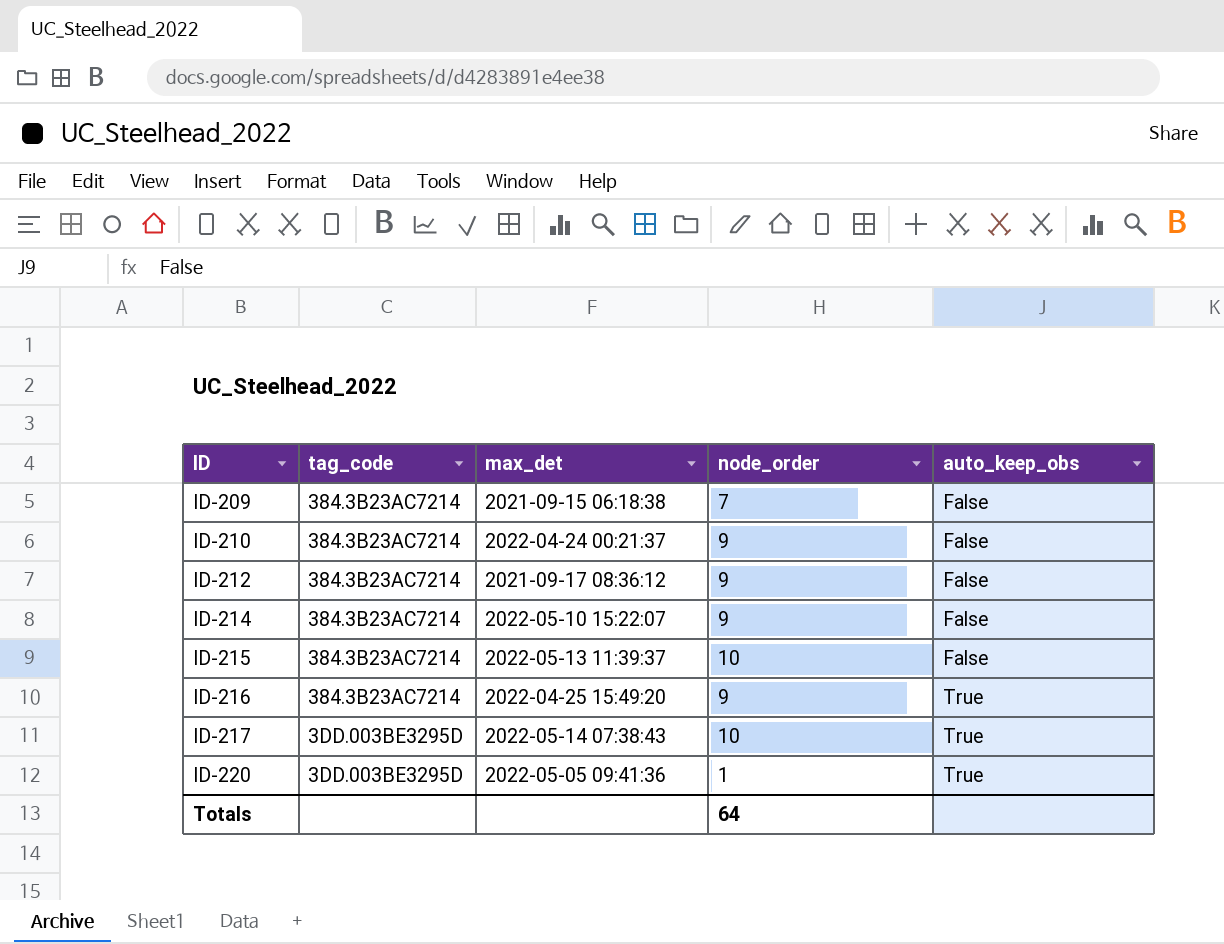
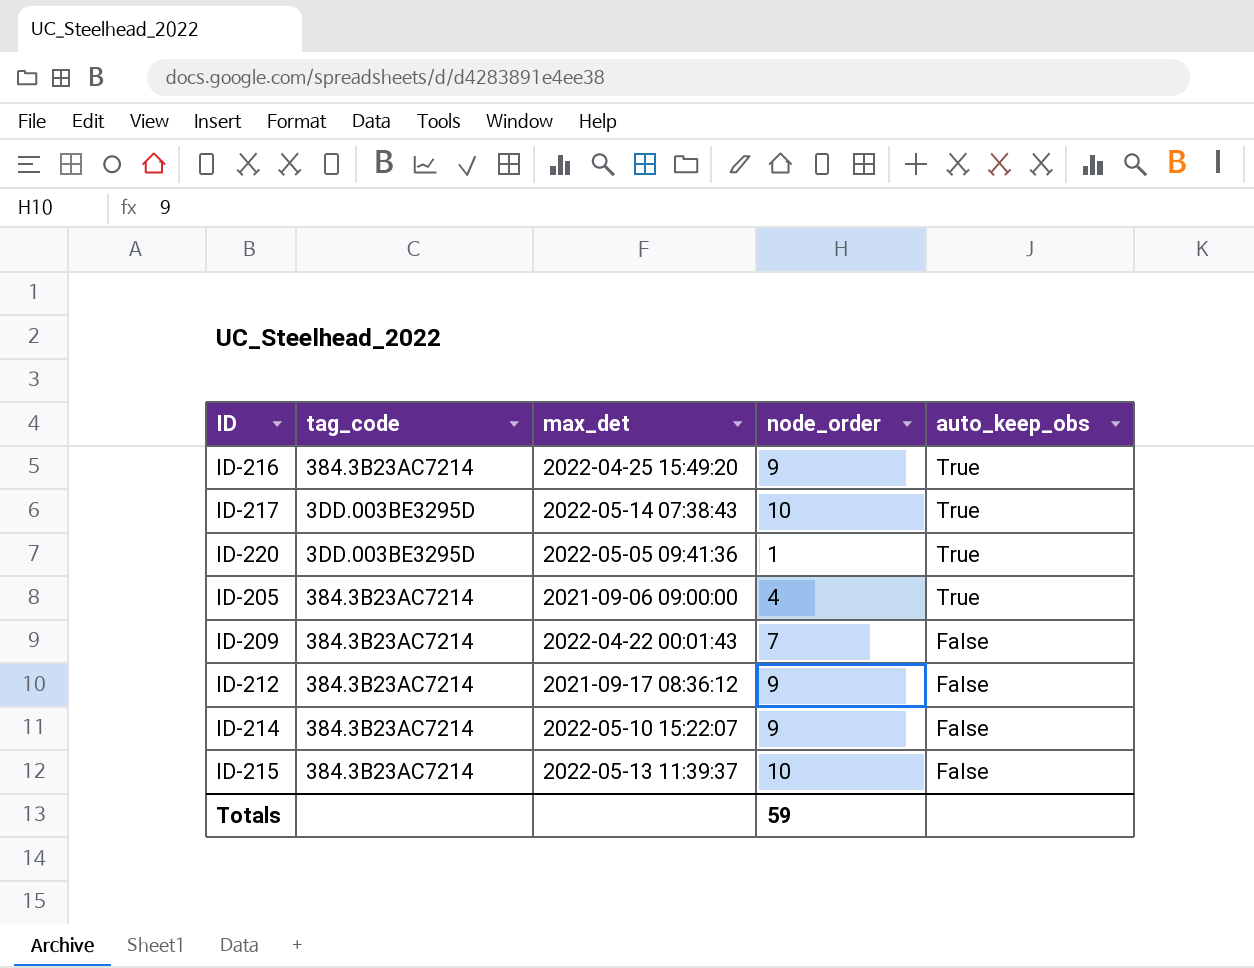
row order: ID ascending -> auto_keep_obs descending
row ID-210: 384.3B23AC7214 | 2022-04-24 00:21:37 | 9 | False -> none
row ID-205: none -> 384.3B23AC7214 | 2021-09-06 09:00:00 | 4 | True
ID-209 | max_det: 2021-09-15 06:18:38 -> 2022-04-22 00:01:43
Totals | node_order: 64 -> 59

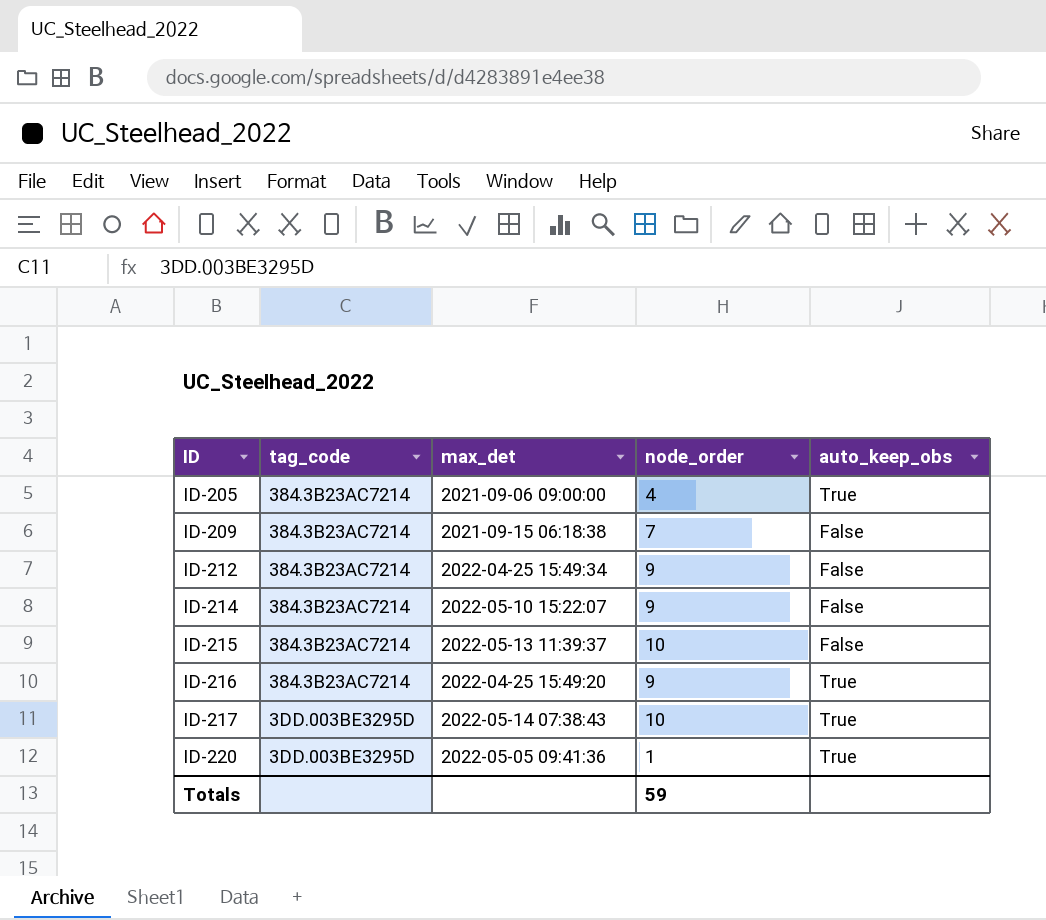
row order: auto_keep_obs descending -> ID ascending
ID-209 | max_det: 2022-04-22 00:01:43 -> 2021-09-15 06:18:38
ID-212 | max_det: 2021-09-17 08:36:12 -> 2022-04-25 15:49:34

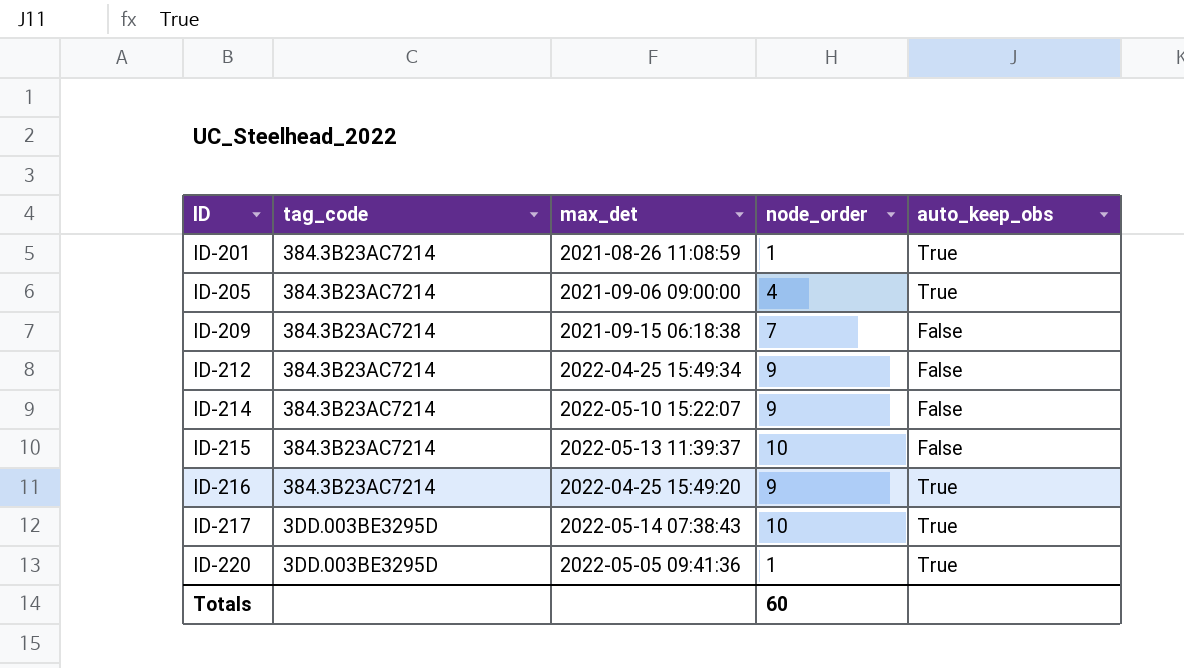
row ID-201: none -> 384.3B23AC7214 | 2021-08-26 11:08:59 | 1 | True
Totals | node_order: 59 -> 60

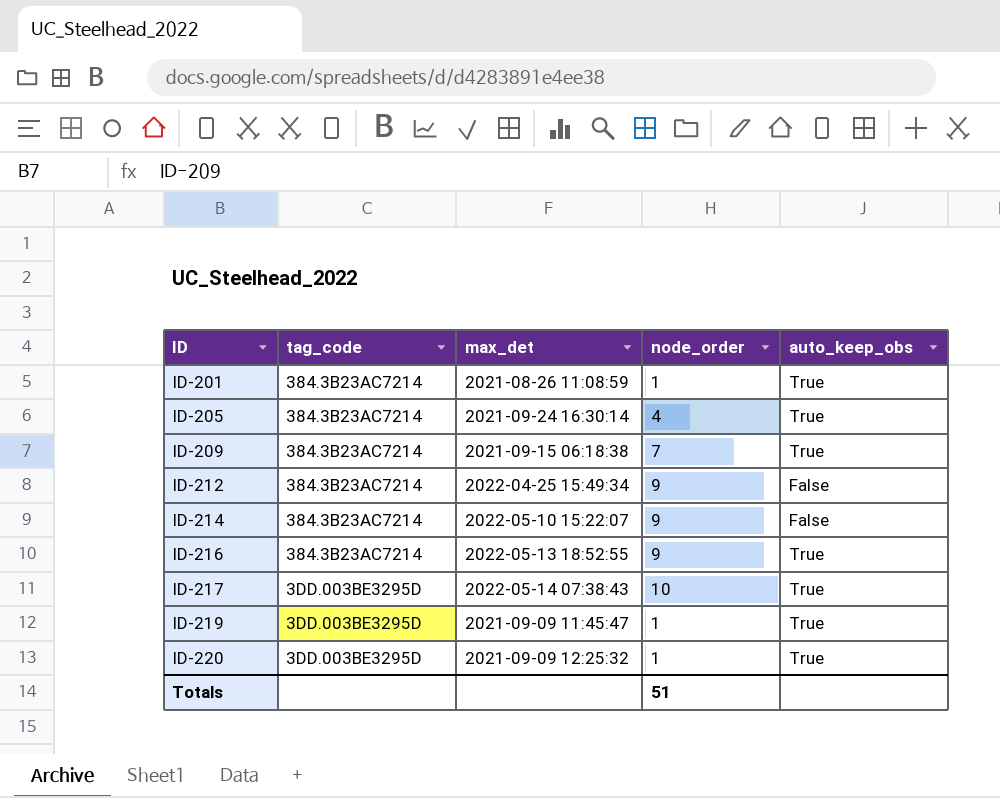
row ID-215: 384.3B23AC7214 | 2022-05-13 11:39:37 | 10 | False -> none
ID-205 | max_det: 2021-09-06 09:00:00 -> 2021-09-24 16:30:14
ID-209 | auto_keep_obs: False -> True
ID-216 | max_det: 2022-04-25 15:49:20 -> 2022-05-13 18:52:55
row ID-219: none -> 3DD.003BE3295D | 2021-09-09 11:45:47 | 1 | True
ID-220 | max_det: 2022-05-05 09:41:36 -> 2021-09-09 12:25:32
Totals | node_order: 60 -> 51

